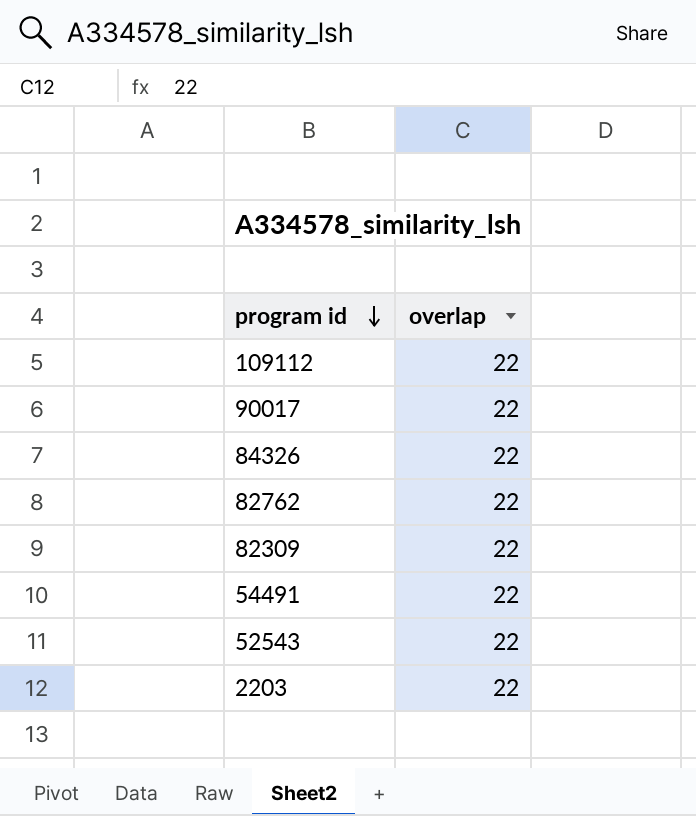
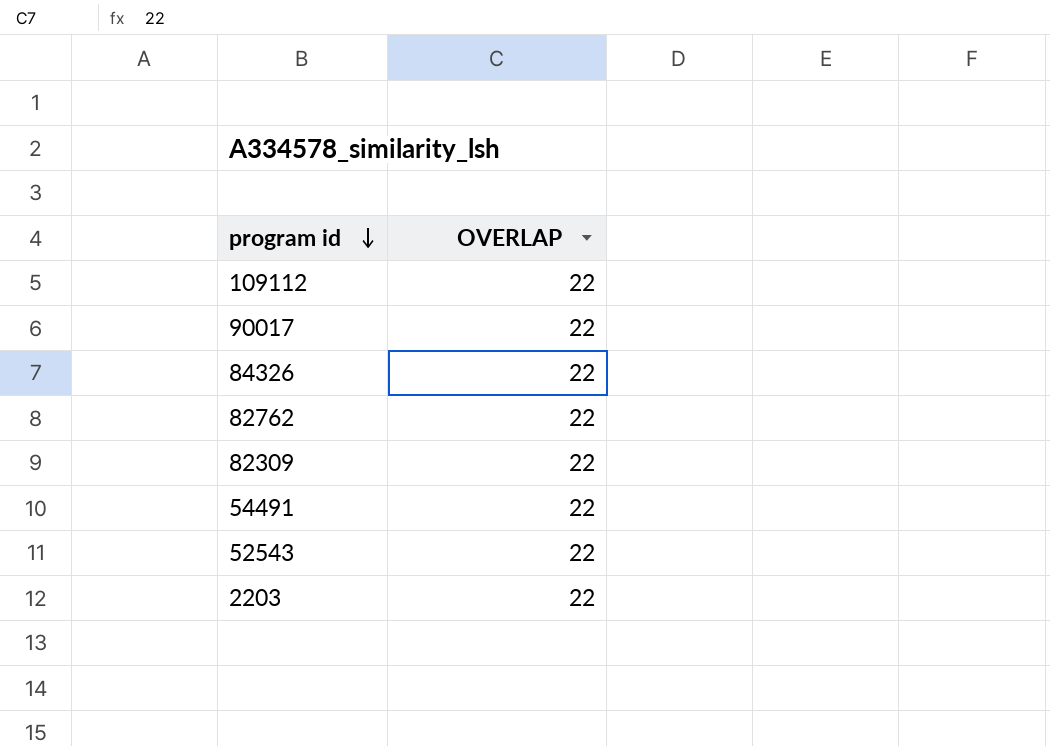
column name: overlap -> OVERLAP

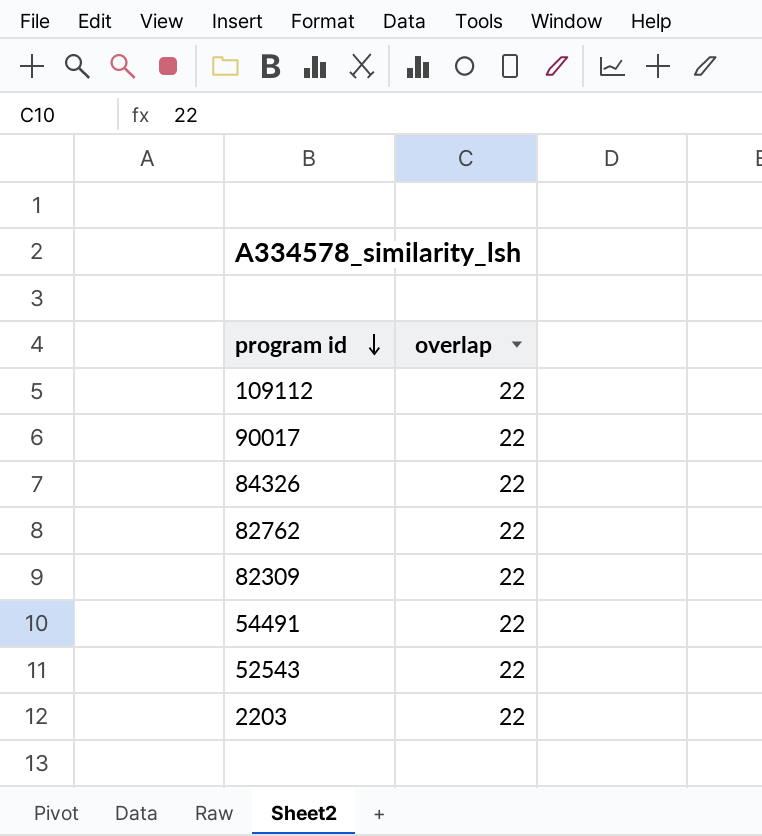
column name: OVERLAP -> overlap

